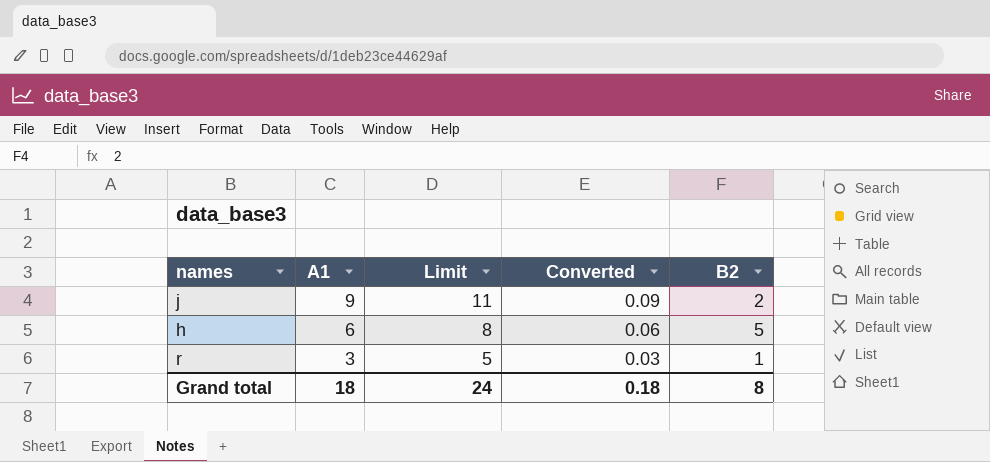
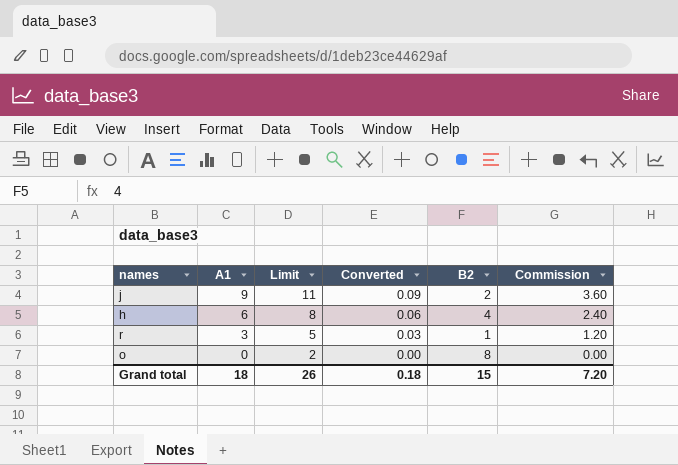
column Commission | formula: none -> [A1] * 0.4
h | B2: 5 -> 4
row o: none -> 0 | 2 | 0.00 | 8 | 0.00
Grand total | Limit: 24 -> 26
Grand total | B2: 8 -> 15

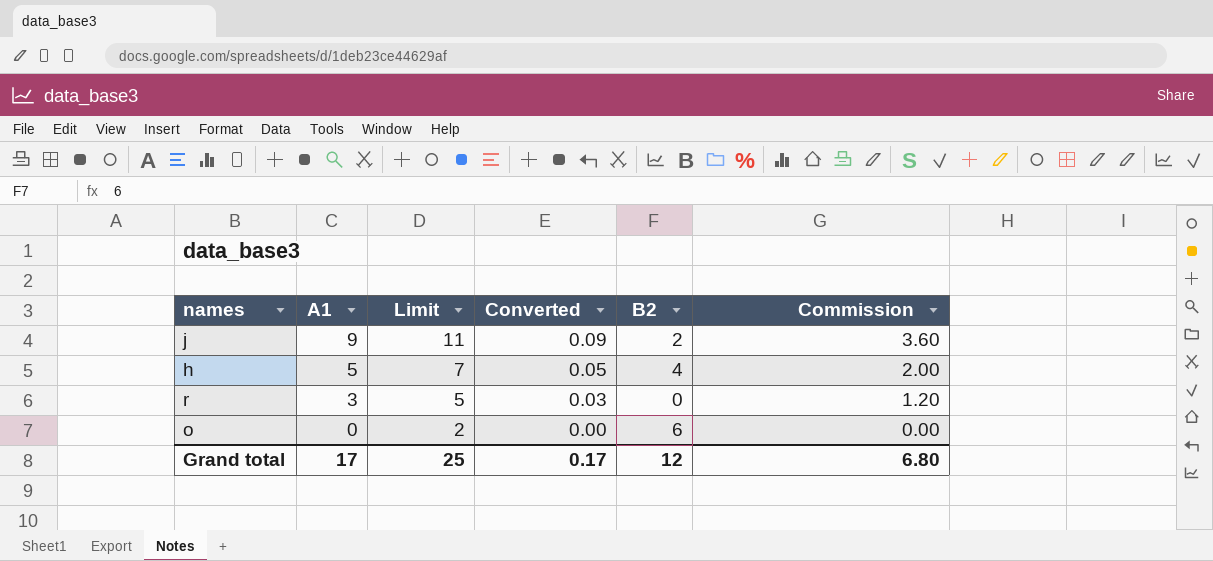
h | A1: 6 -> 5
h | Limit: 8 -> 7
h | Converted: 0.06 -> 0.05
h | Commission: 2.40 -> 2.00
r | B2: 1 -> 0
o | B2: 8 -> 6
Grand total | A1: 18 -> 17
Grand total | Limit: 26 -> 25
Grand total | Converted: 0.18 -> 0.17
Grand total | B2: 15 -> 12
Grand total | Commission: 7.20 -> 6.80

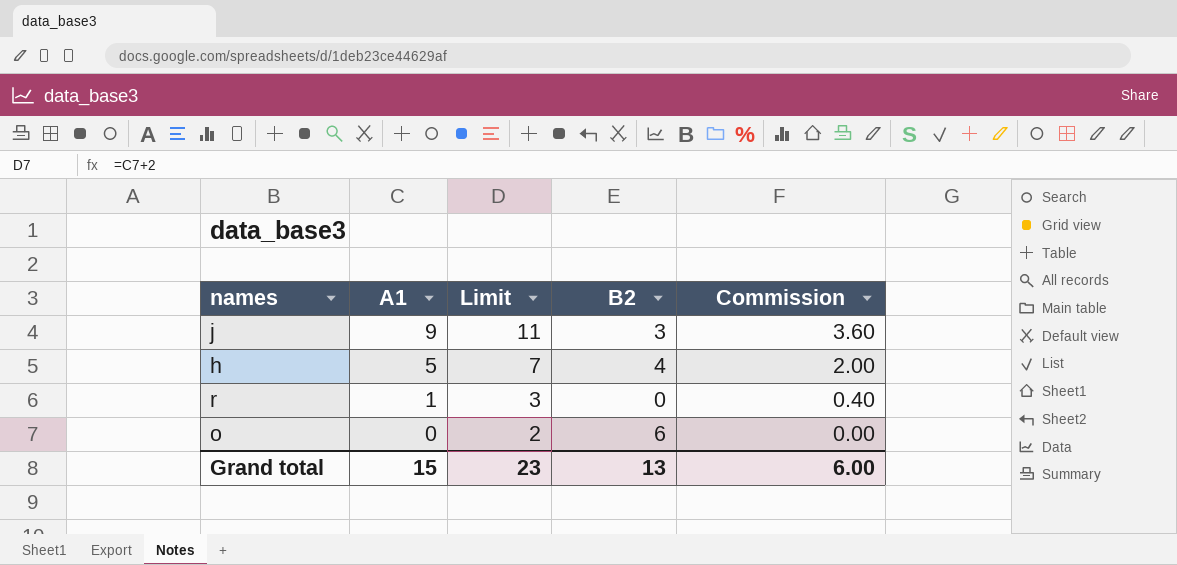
column Converted | formula: [A1] * 0.01 -> none
j | B2: 2 -> 3
r | A1: 3 -> 1
r | Limit: 5 -> 3
r | Commission: 1.20 -> 0.40
Grand total | A1: 17 -> 15
Grand total | Limit: 25 -> 23
Grand total | B2: 12 -> 13
Grand total | Commission: 6.80 -> 6.00

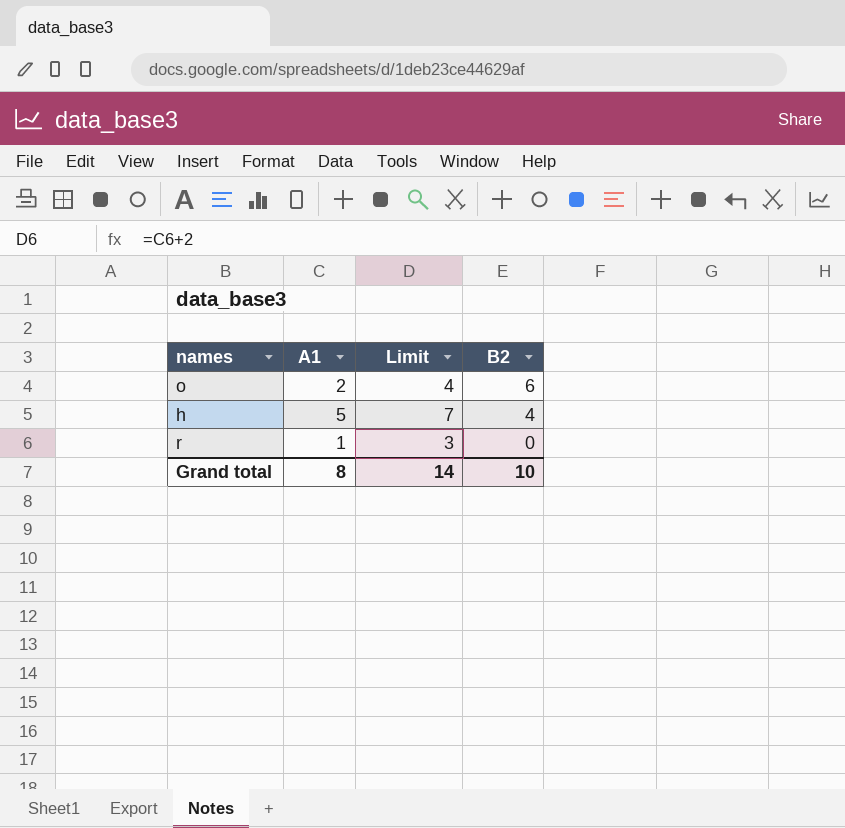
row order: A1 descending -> B2 descending
column Commission | formula: [A1] * 0.4 -> none
row j: 9 | 11 | 3 | 3.60 -> none
o | A1: 0 -> 2
o | Limit: 2 -> 4
Grand total | A1: 15 -> 8
Grand total | Limit: 23 -> 14
Grand total | B2: 13 -> 10

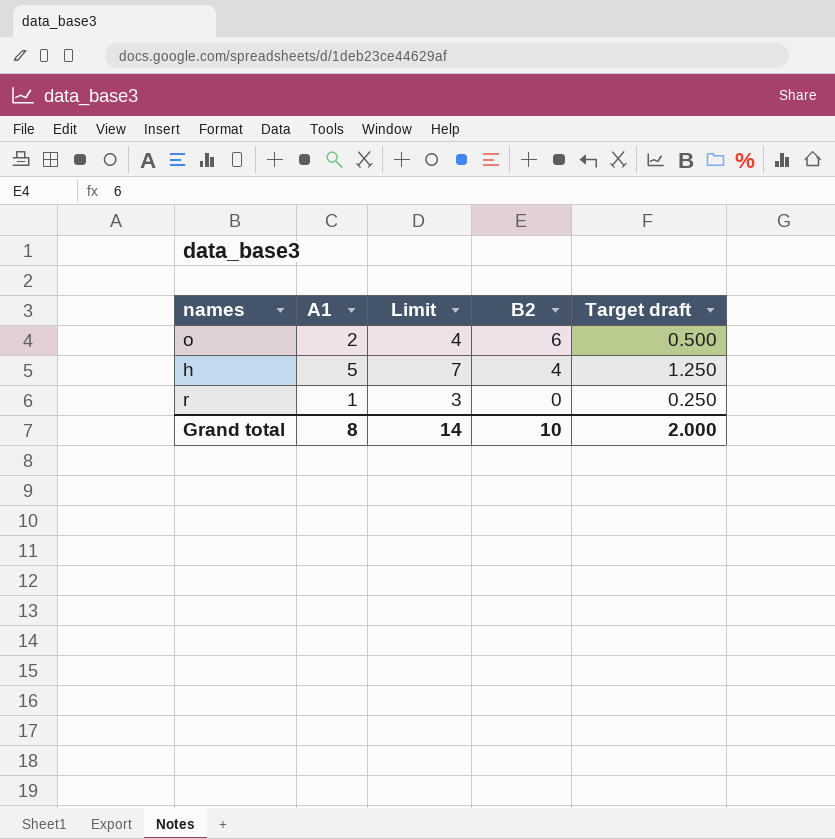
column Target draft | formula: none -> [A1] * 0.25

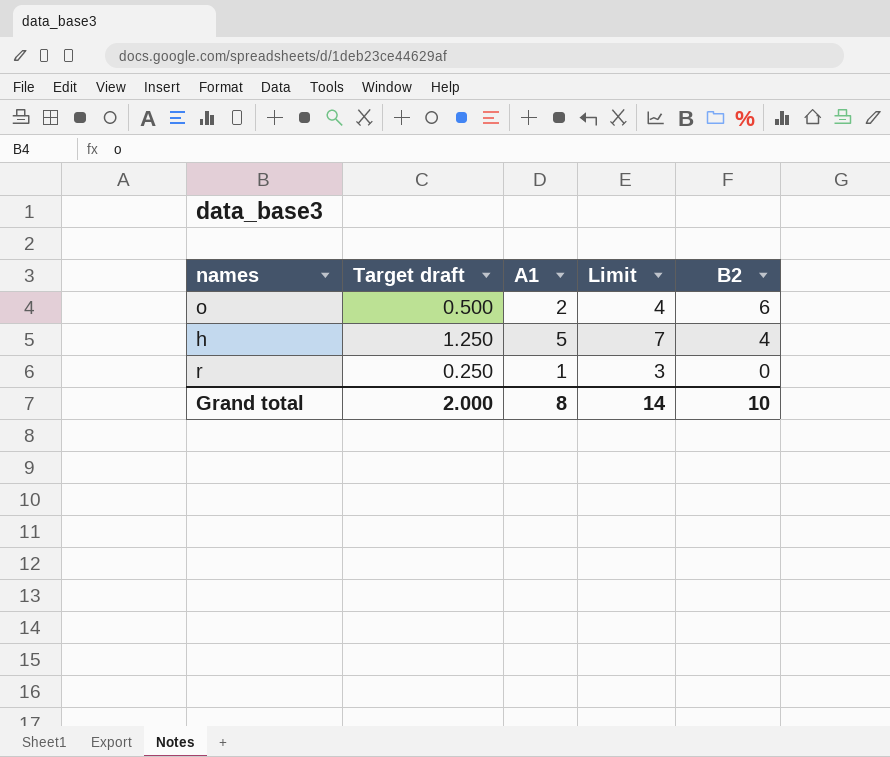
column Target draft | position: 5 -> 2

